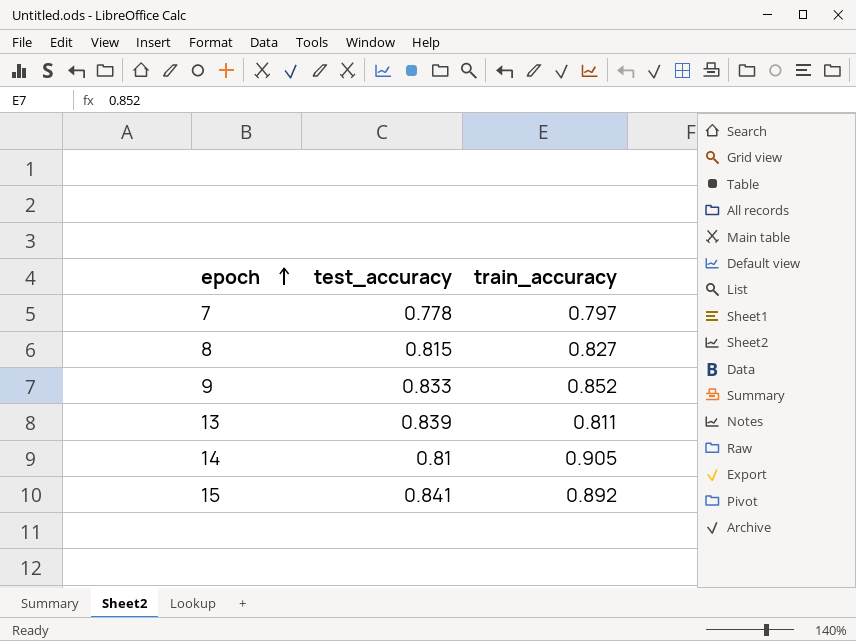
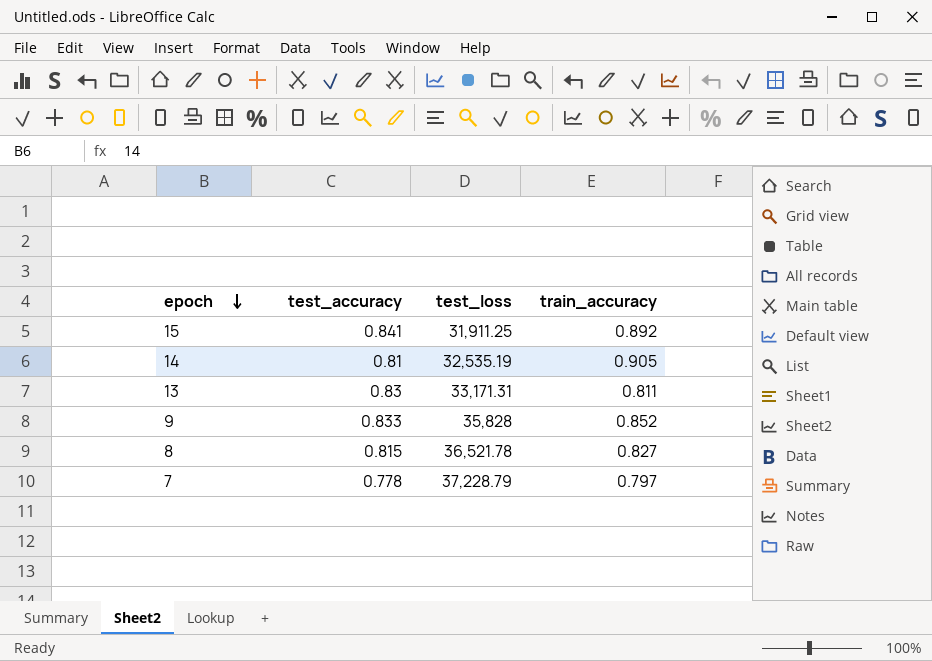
row order: epoch ascending -> epoch descending
column test_loss | position: none -> 3
13 | test_accuracy: 0.839 -> 0.83

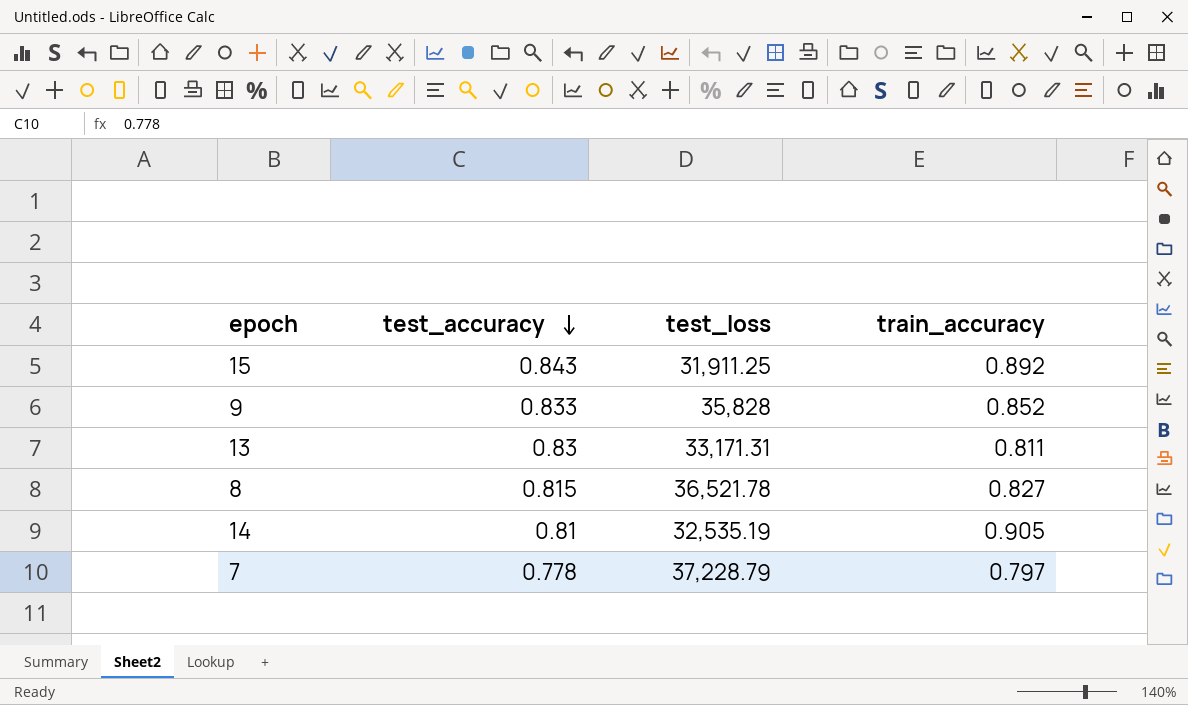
row order: epoch descending -> test_accuracy descending
15 | test_accuracy: 0.841 -> 0.843

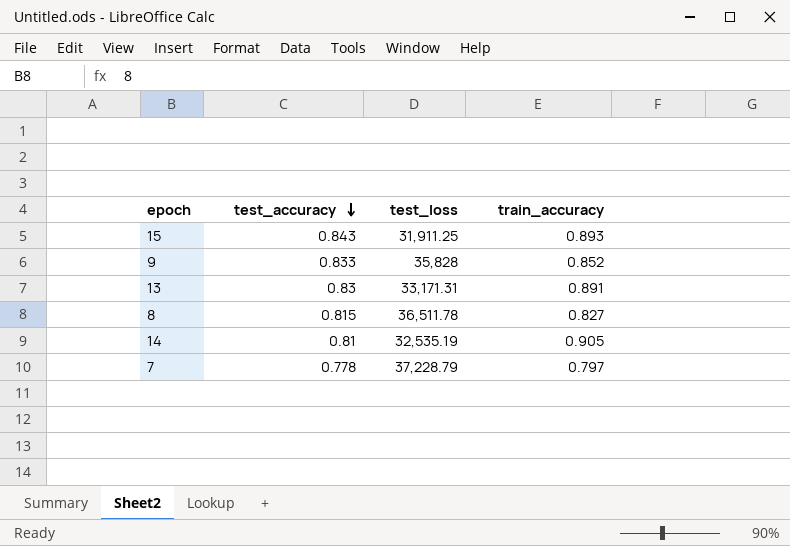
15 | train_accuracy: 0.892 -> 0.893
13 | train_accuracy: 0.811 -> 0.891
8 | test_loss: 36,521.78 -> 36,511.78

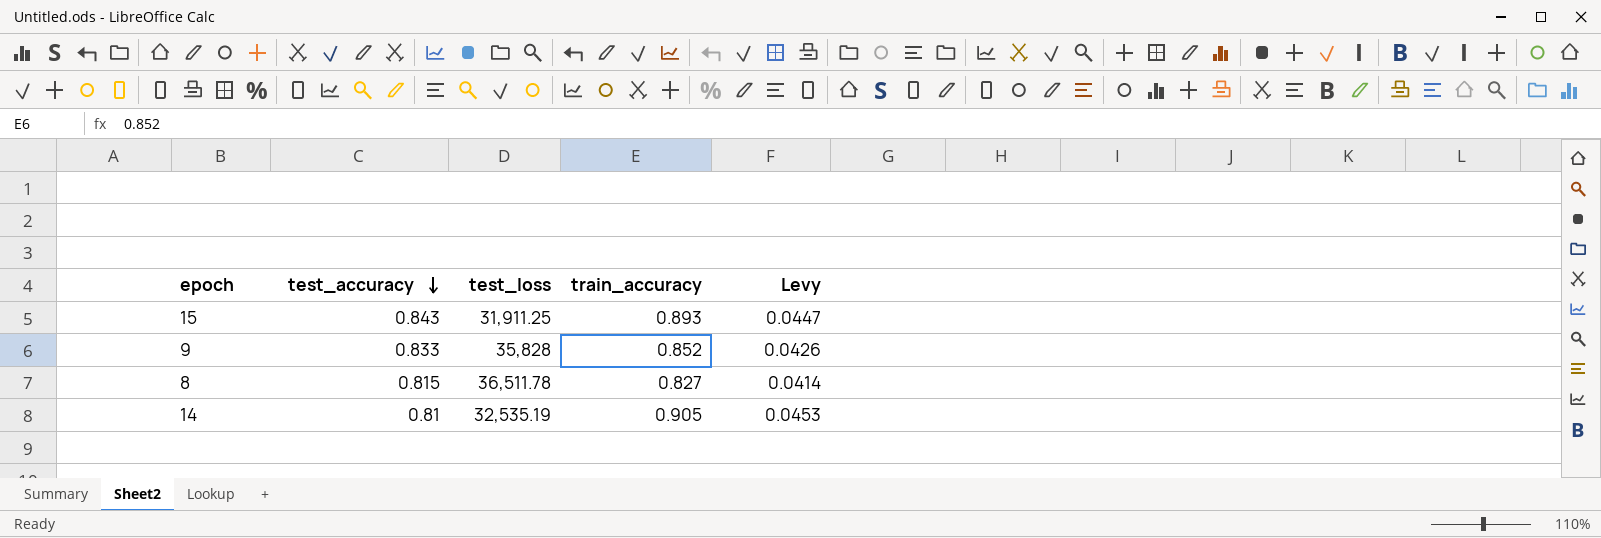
column Levy | formula: none -> [train_accuracy] * 0.05
row 13: 0.83 | 33,171.31 | 0.891 -> none
row 7: 0.778 | 37,228.79 | 0.797 -> none

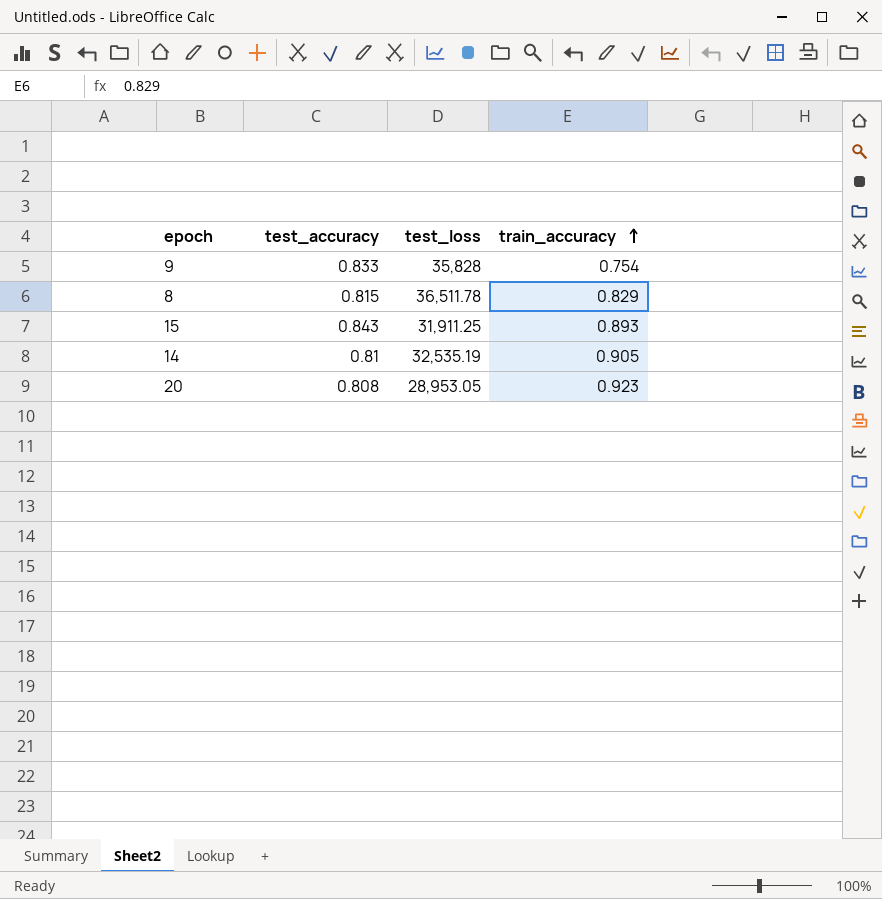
row order: test_accuracy descending -> train_accuracy ascending
column Levy | formula: [train_accuracy] * 0.05 -> none
9 | train_accuracy: 0.852 -> 0.754
8 | train_accuracy: 0.827 -> 0.829
row 20: none -> 0.808 | 28,953.05 | 0.923

